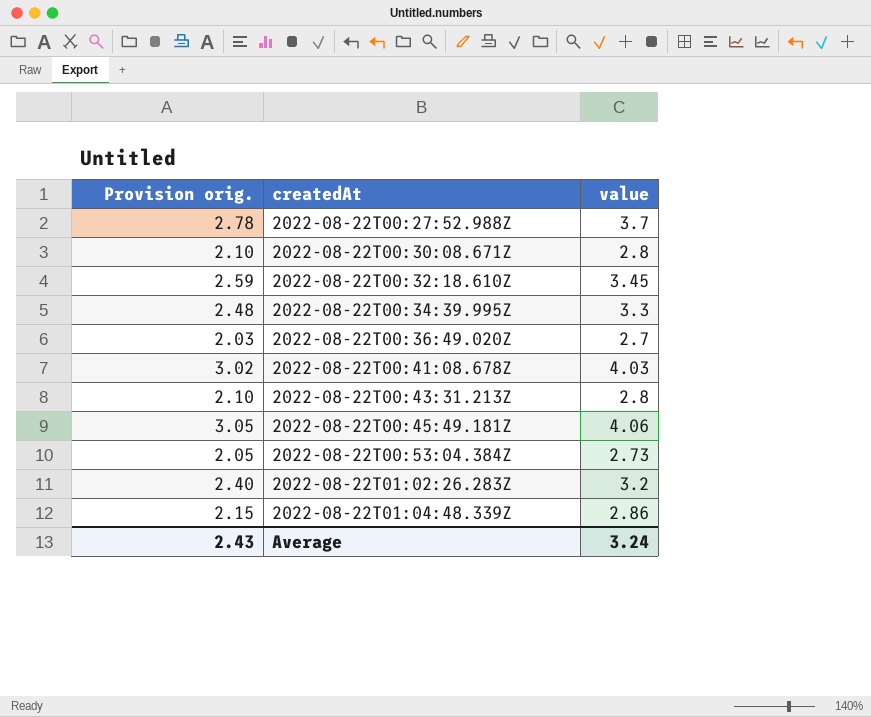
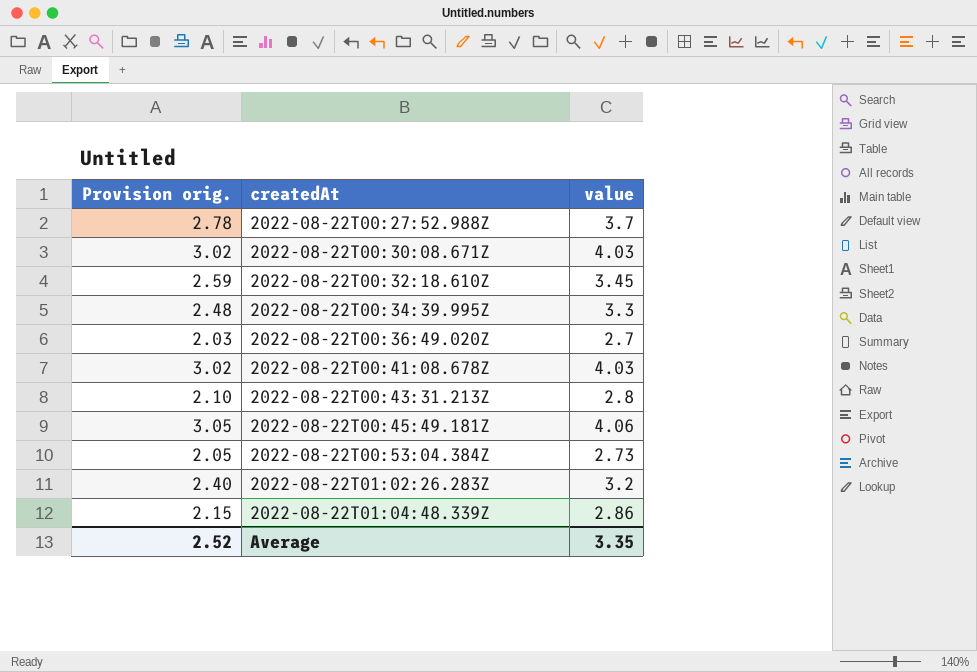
2022-08-22T00:30:08.671Z | Provision orig.: 2.10 -> 3.02
2022-08-22T00:30:08.671Z | value: 2.8 -> 4.03
Average | Provision orig.: 2.43 -> 2.52
Average | value: 3.24 -> 3.35

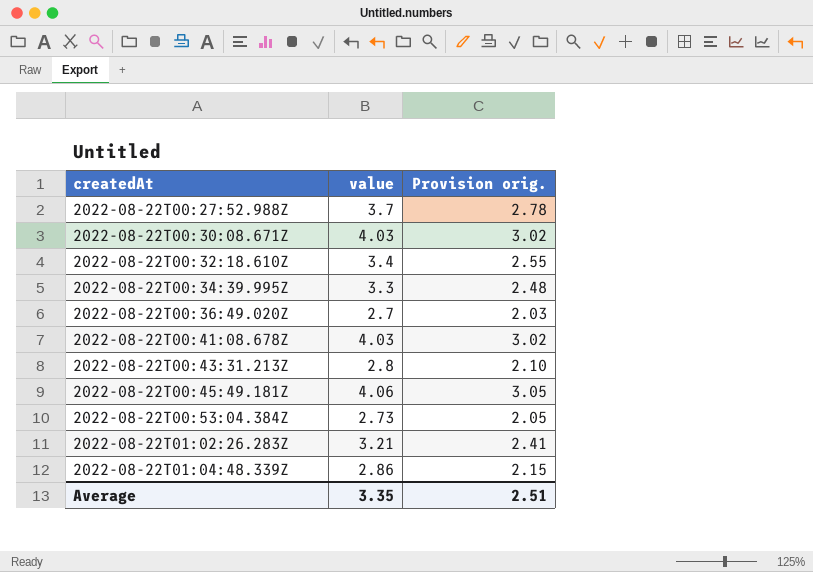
column Provision orig. | position: 1 -> 3
2022-08-22T00:32:18.610Z | value: 3.45 -> 3.4
2022-08-22T00:32:18.610Z | Provision orig.: 2.59 -> 2.55
2022-08-22T01:02:26.283Z | value: 3.2 -> 3.21
2022-08-22T01:02:26.283Z | Provision orig.: 2.40 -> 2.41
Average | Provision orig.: 2.52 -> 2.51

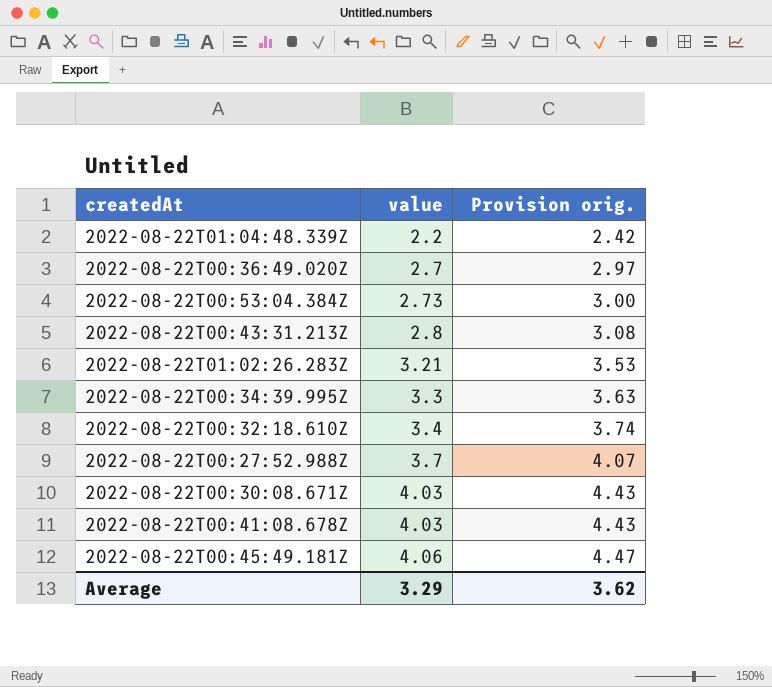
row order: createdAt ascending -> value ascending
column Provision orig. | formula: [value] * 0.75 -> [value] * 1.1
2022-08-22T01:04:48.339Z | value: 2.86 -> 2.2
Average | value: 3.35 -> 3.29
Average | Provision orig.: 2.51 -> 3.62

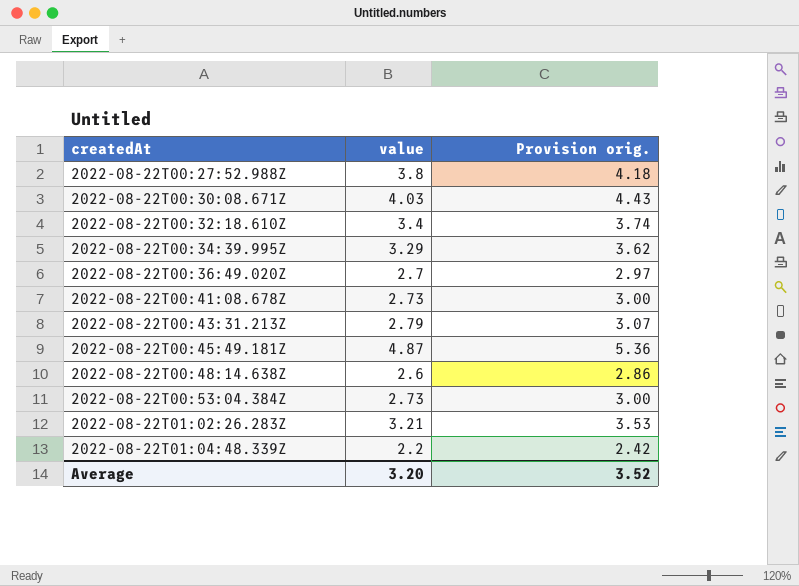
row order: value ascending -> createdAt ascending
2022-08-22T00:27:52.988Z | value: 3.7 -> 3.8
2022-08-22T00:27:52.988Z | Provision orig.: 4.07 -> 4.18
2022-08-22T00:34:39.995Z | value: 3.3 -> 3.29
2022-08-22T00:34:39.995Z | Provision orig.: 3.63 -> 3.62
2022-08-22T00:41:08.678Z | value: 4.03 -> 2.73
2022-08-22T00:41:08.678Z | Provision orig.: 4.43 -> 3.00
2022-08-22T00:43:31.213Z | value: 2.8 -> 2.79
2022-08-22T00:43:31.213Z | Provision orig.: 3.08 -> 3.07
2022-08-22T00:45:49.181Z | value: 4.06 -> 4.87
2022-08-22T00:45:49.181Z | Provision orig.: 4.47 -> 5.36
row 2022-08-22T00:48:14.638Z: none -> 2.6 | 2.86
Average | value: 3.29 -> 3.20
Average | Provision orig.: 3.62 -> 3.52

